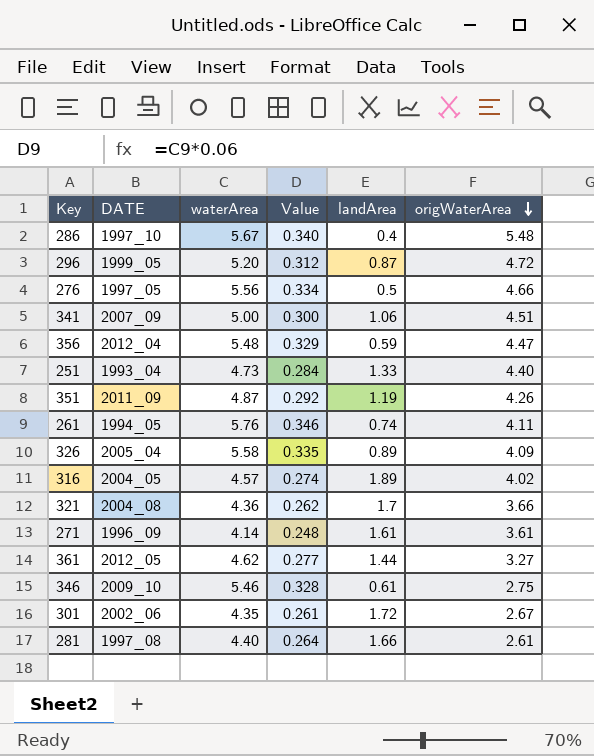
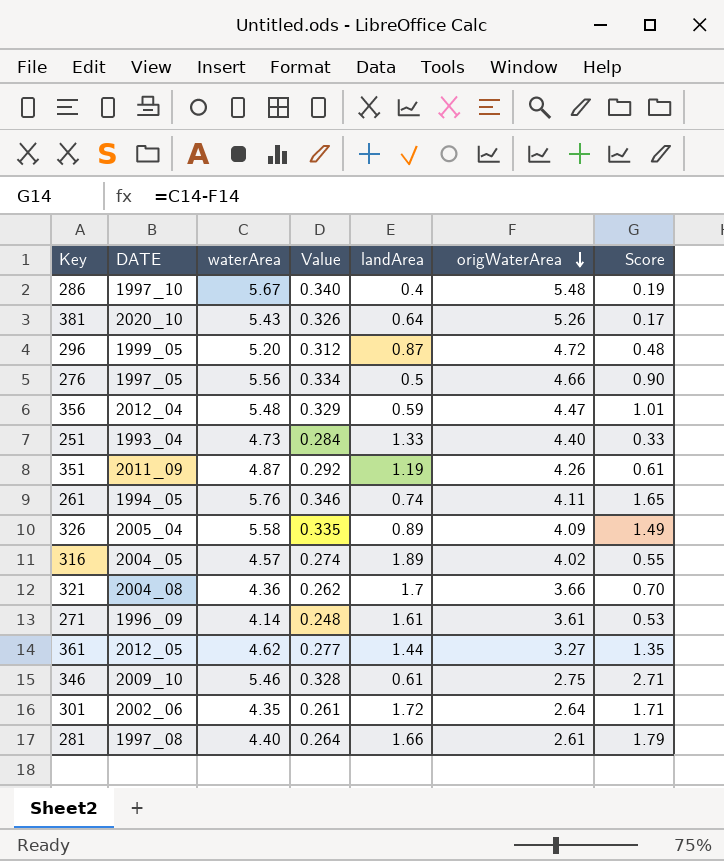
column Score | formula: none -> [waterArea] - [origWaterArea]
row 341: 2007_09 | 5.00 | 0.300 | 1.06 | 4.51 -> none
row 381: none -> 2020_10 | 5.43 | 0.326 | 0.64 | 5.26 | 0.17
301 | origWaterArea: 2.67 -> 2.64

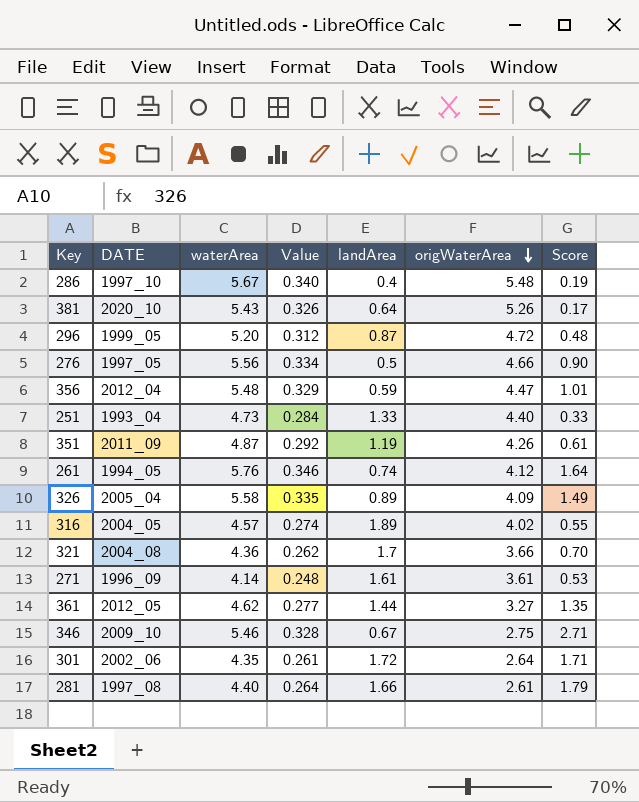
261 | origWaterArea: 4.11 -> 4.12
261 | Score: 1.65 -> 1.64
346 | landArea: 0.61 -> 0.67

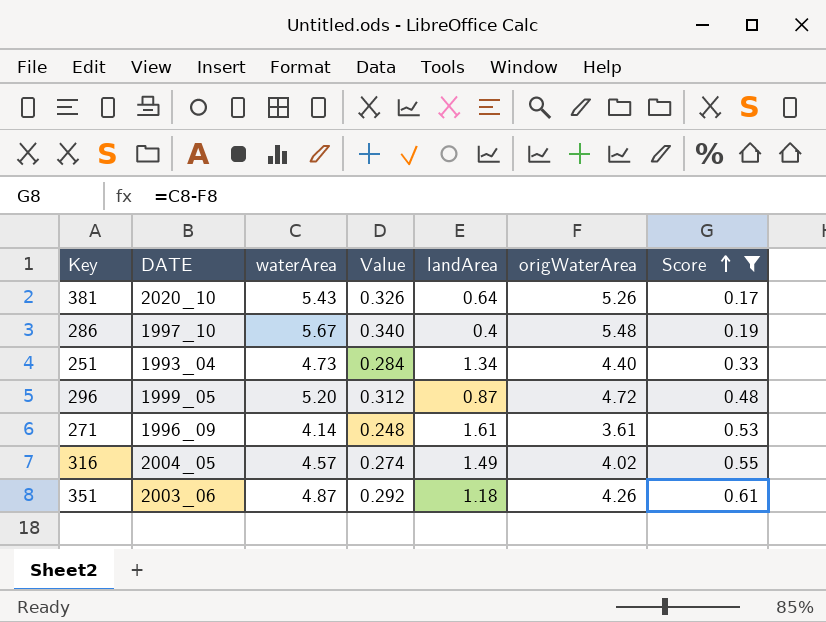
filter: none -> Score <= 0.61
row order: origWaterArea descending -> Score ascending
251 | landArea: 1.33 -> 1.34
316 | landArea: 1.89 -> 1.49
351 | DATE: 2011_09 -> 2003_06
351 | landArea: 1.19 -> 1.18

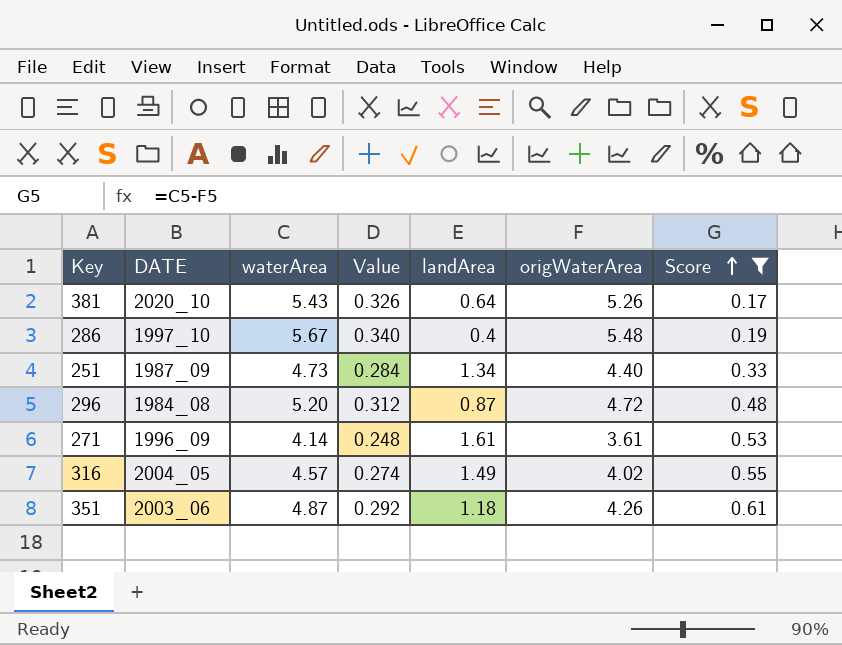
251 | DATE: 1993_04 -> 1987_09
296 | DATE: 1999_05 -> 1984_08

